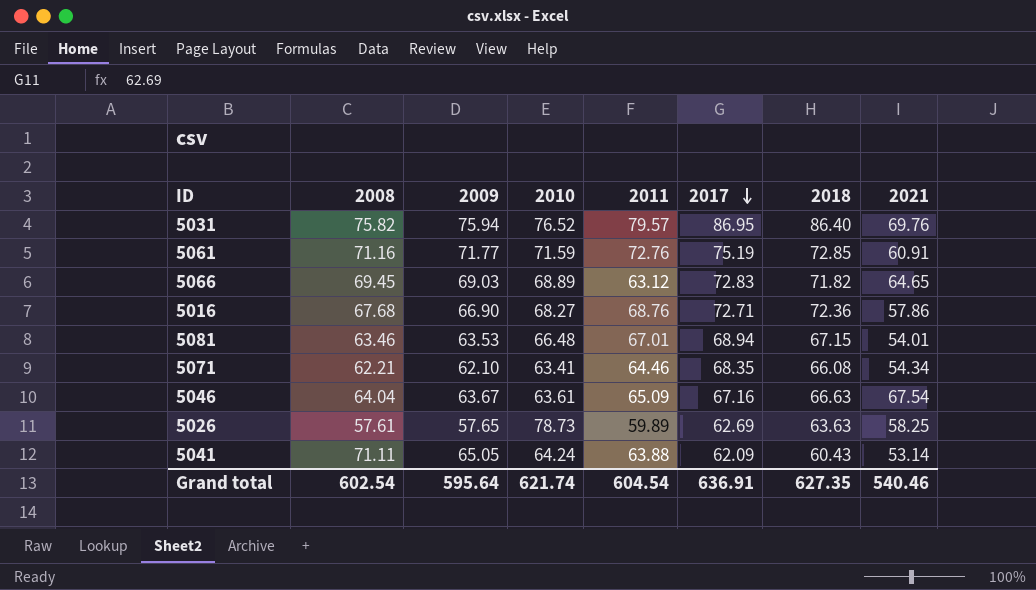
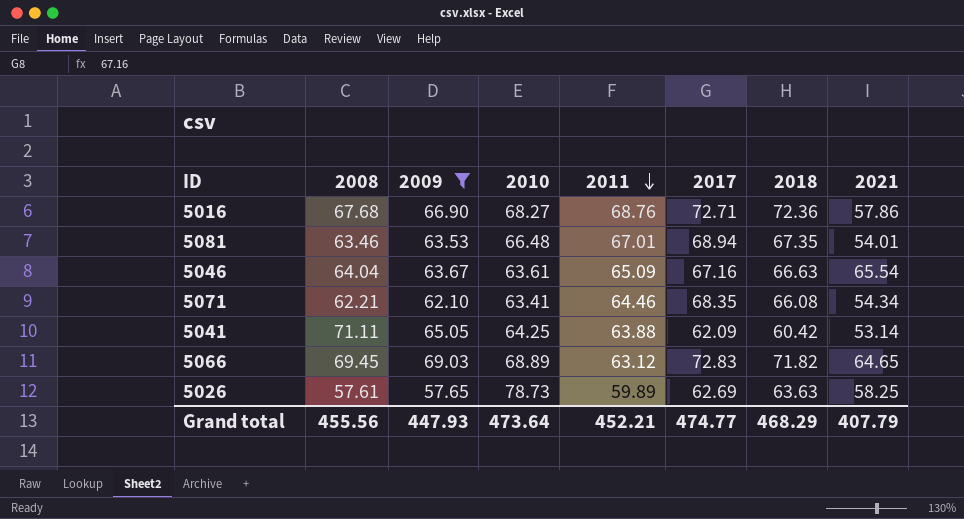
filter: none -> 2009 <= 69.03
row order: 2017 descending -> 2011 descending
5081 | 2018: 67.15 -> 67.35
5046 | 2021: 67.54 -> 65.54
5041 | 2010: 64.24 -> 64.25
5041 | 2018: 60.43 -> 60.42
Grand total | 2008: 602.54 -> 455.56
Grand total | 2009: 595.64 -> 447.93
Grand total | 2010: 621.74 -> 473.64
Grand total | 2011: 604.54 -> 452.21
Grand total | 2017: 636.91 -> 474.77
Grand total | 2018: 627.35 -> 468.29
Grand total | 2021: 540.46 -> 407.79

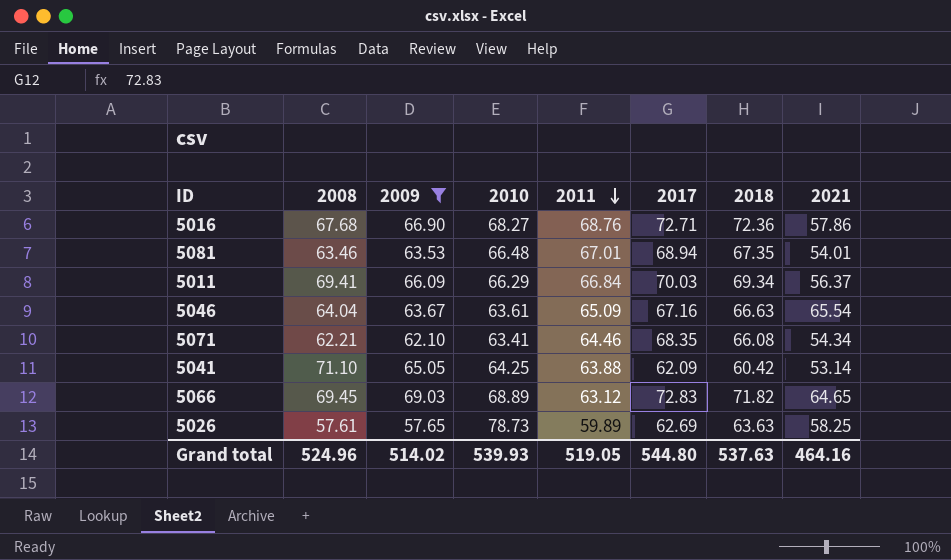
row 5011: none -> 69.41 | 66.09 | 66.29 | 66.84 | 70.03 | 69.34 | 56.37
5041 | 2008: 71.11 -> 71.10
Grand total | 2008: 455.56 -> 524.96
Grand total | 2009: 447.93 -> 514.02
Grand total | 2010: 473.64 -> 539.93
Grand total | 2011: 452.21 -> 519.05
Grand total | 2017: 474.77 -> 544.80
Grand total | 2018: 468.29 -> 537.63
Grand total | 2021: 407.79 -> 464.16

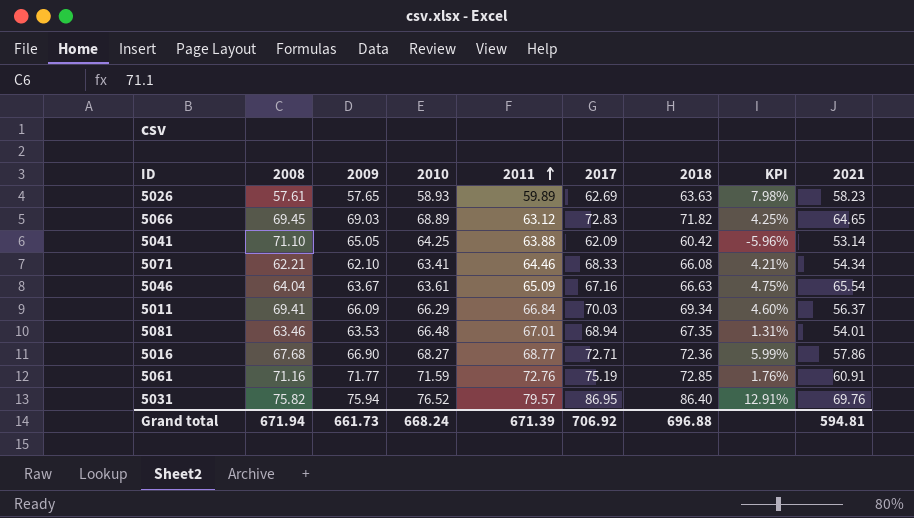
filter: 2009 <= 69.03 -> none
row order: 2011 descending -> 2011 ascending
column KPI | formula: none -> ([2018] - [2010]) / [2010]
5026 | 2010: 78.73 -> 58.93
5026 | 2021: 58.25 -> 58.23
5071 | 2017: 68.35 -> 68.33
5016 | 2011: 68.76 -> 68.77
Grand total | 2008: 524.96 -> 671.94
Grand total | 2009: 514.02 -> 661.73
Grand total | 2010: 539.93 -> 668.24
Grand total | 2011: 519.05 -> 671.39
Grand total | 2017: 544.80 -> 706.92
Grand total | 2018: 537.63 -> 696.88
Grand total | 2021: 464.16 -> 594.81

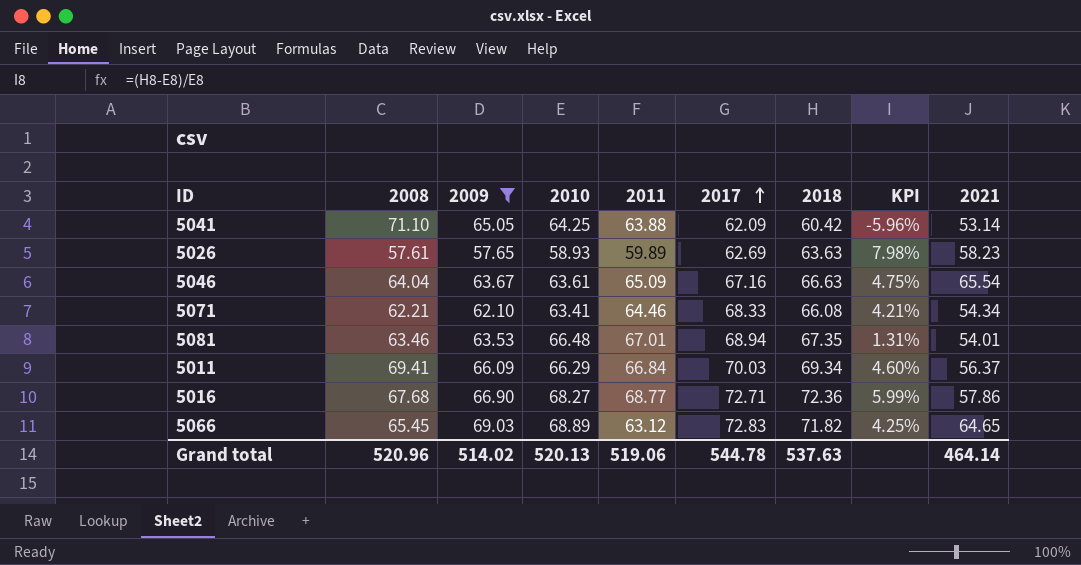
filter: none -> 2009 <= 69.03
row order: 2011 ascending -> 2017 ascending
5066 | 2008: 69.45 -> 65.45
Grand total | 2008: 671.94 -> 520.96
Grand total | 2009: 661.73 -> 514.02
Grand total | 2010: 668.24 -> 520.13
Grand total | 2011: 671.39 -> 519.06
Grand total | 2017: 706.92 -> 544.78
Grand total | 2018: 696.88 -> 537.63
Grand total | 2021: 594.81 -> 464.14

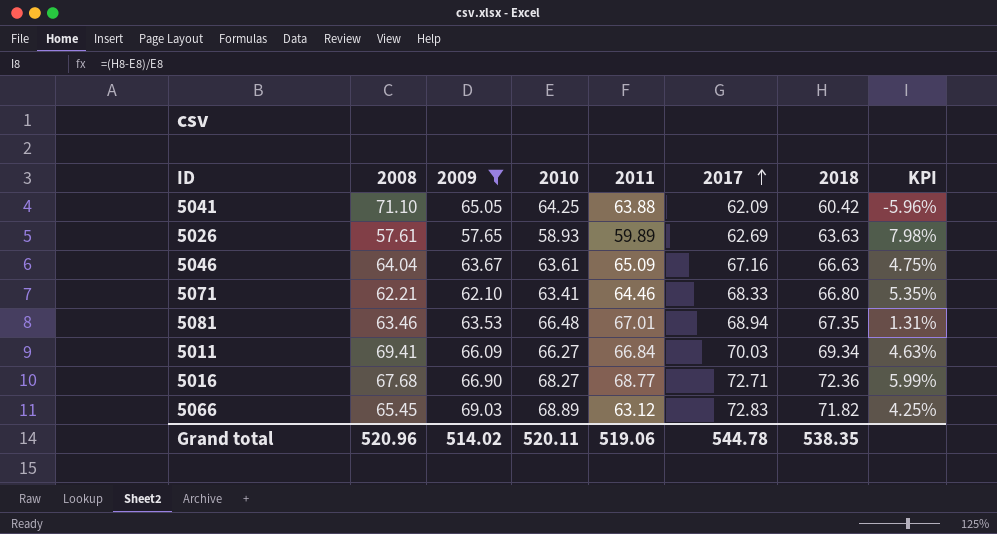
column 2021 | position: 9 -> none
5071 | 2018: 66.08 -> 66.80
5071 | KPI: 4.21% -> 5.35%
5011 | 2010: 66.29 -> 66.27
5011 | KPI: 4.60% -> 4.63%
Grand total | 2010: 520.13 -> 520.11
Grand total | 2018: 537.63 -> 538.35

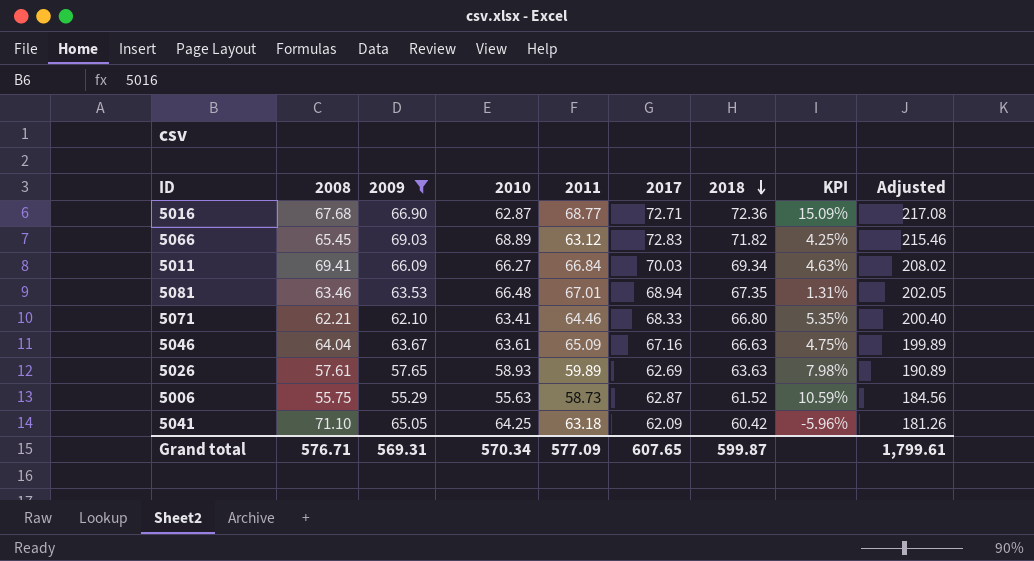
row order: 2017 ascending -> 2018 descending
column Adjusted | formula: none -> [2018] * 3
5016 | 2010: 68.27 -> 62.87
5016 | KPI: 5.99% -> 15.09%
row 5006: none -> 55.75 | 55.29 | 55.63 | 58.73 | 62.87 | 61.52 | 10.59% | 184.56
5041 | 2011: 63.88 -> 63.18
Grand total | 2008: 520.96 -> 576.71
Grand total | 2009: 514.02 -> 569.31
Grand total | 2010: 520.11 -> 570.34
Grand total | 2011: 519.06 -> 577.09
Grand total | 2017: 544.78 -> 607.65
Grand total | 2018: 538.35 -> 599.87

